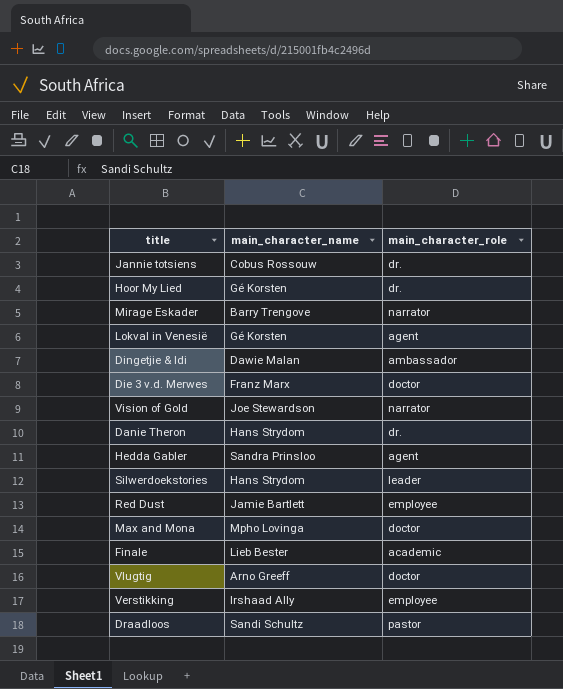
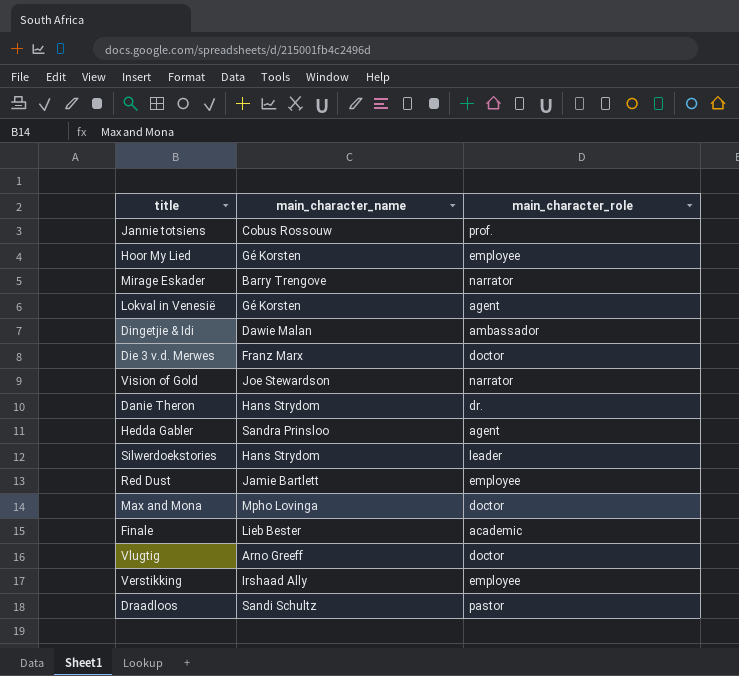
Jannie totsiens | main_character_role: dr. -> prof.
Hoor My Lied | main_character_role: dr. -> employee

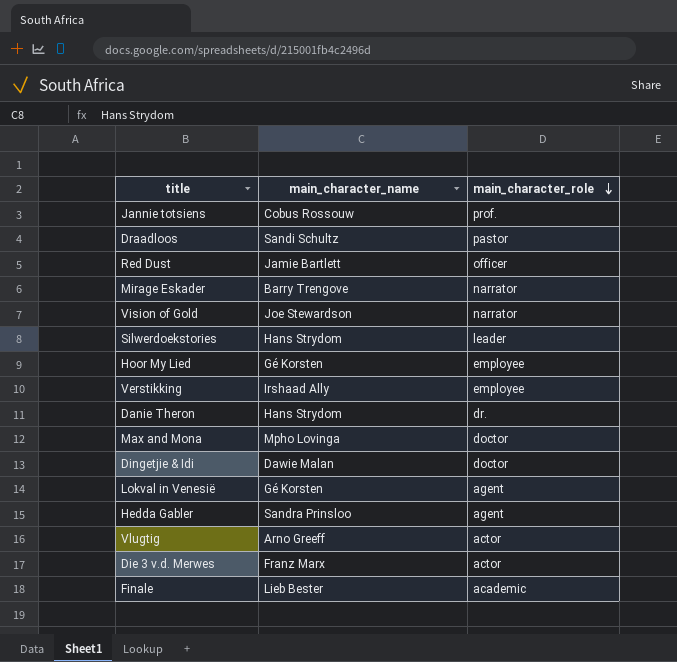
row order: none -> main_character_role descending
Red Dust | main_character_role: employee -> officer
Dingetjie & Idi | main_character_role: ambassador -> doctor
Vlugtig | main_character_role: doctor -> actor
Die 3 v.d. Merwes | main_character_role: doctor -> actor

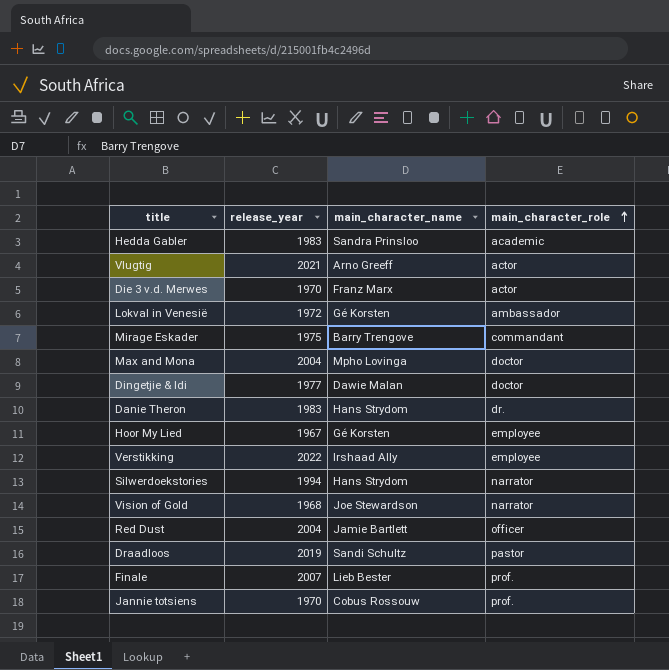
row order: main_character_role descending -> main_character_role ascending
column release_year | position: none -> 2
Hedda Gabler | main_character_role: agent -> academic
Lokval in Venesië | main_character_role: agent -> ambassador
Mirage Eskader | main_character_role: narrator -> commandant
Silwerdoekstories | main_character_role: leader -> narrator
Finale | main_character_role: academic -> prof.

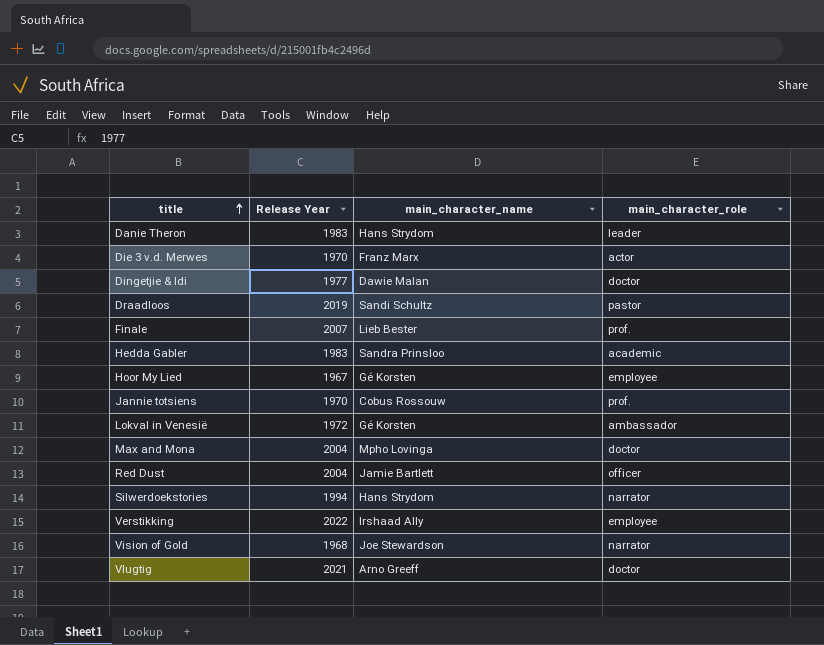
row order: main_character_role ascending -> title ascending
column name: release_year -> Release Year
row Mirage Eskader: 1975 | Barry Trengove | commandant -> none
Danie Theron | main_character_role: dr. -> leader
Vlugtig | main_character_role: actor -> doctor

